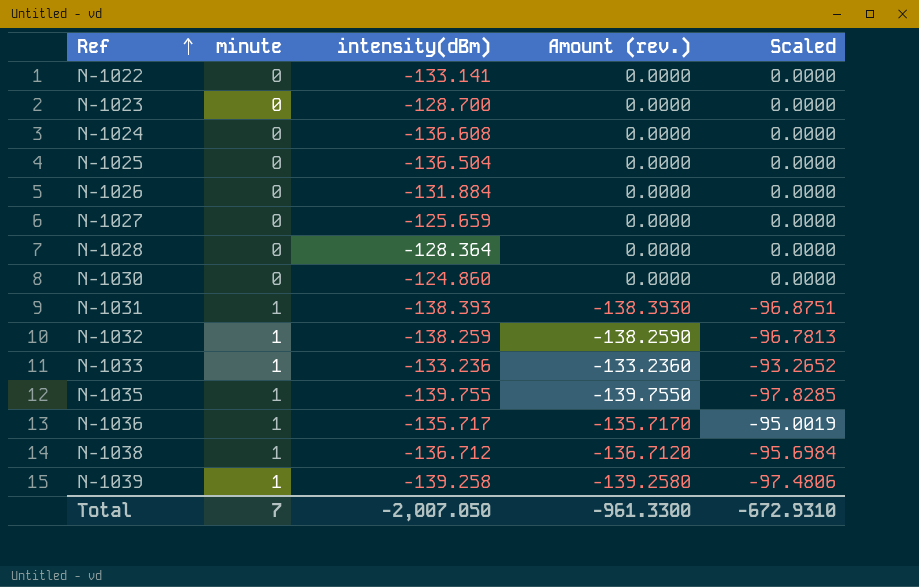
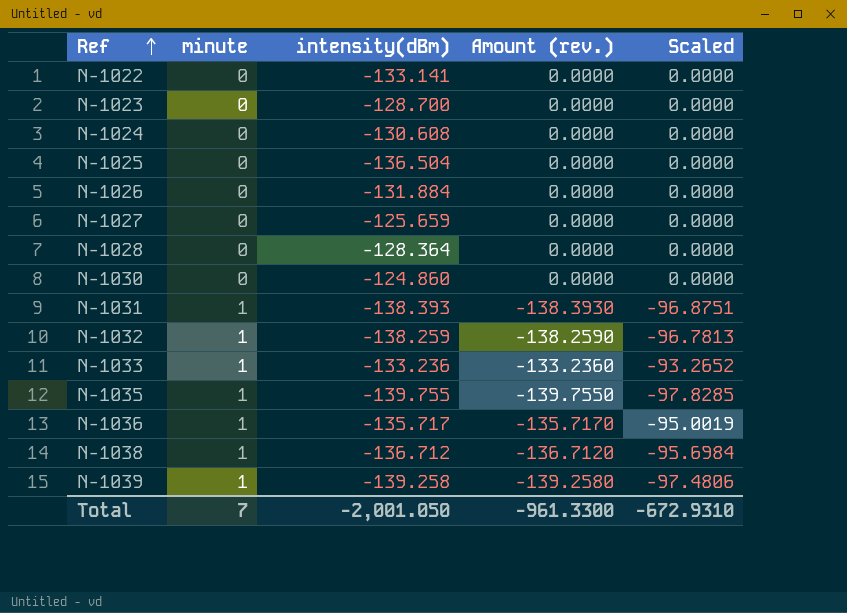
N-1024 | intensity(dBm): -136.608 -> -130.608
Total | intensity(dBm): -2,007.050 -> -2,001.050

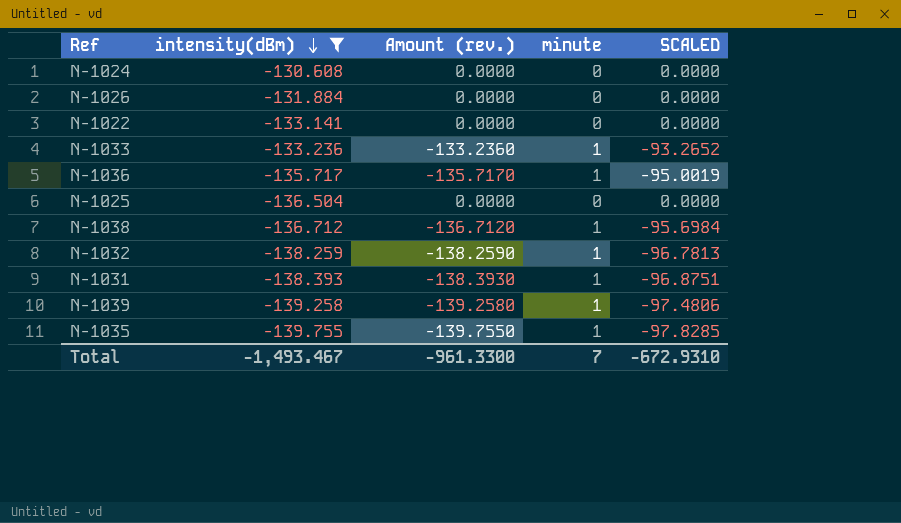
filter: none -> intensity(dBm) <= -130.608
row order: Ref ascending -> intensity(dBm) descending
column minute | position: 2 -> 4
column name: Scaled -> SCALED
Total | intensity(dBm): -2,001.050 -> -1,493.467

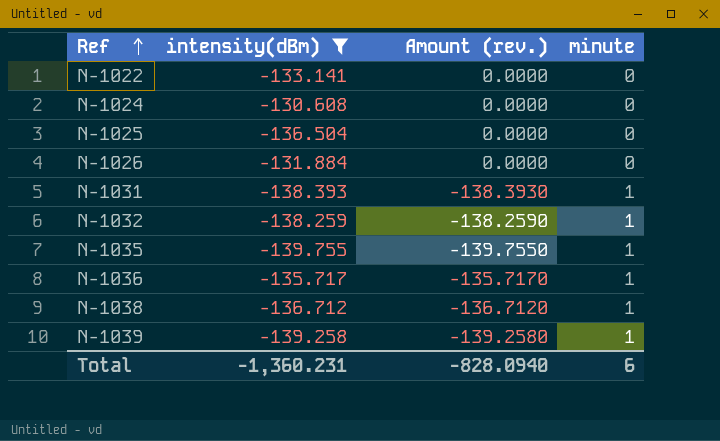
row order: intensity(dBm) descending -> Ref ascending
column SCALED | formula: [Amount (rev.)] * 0.7 -> none
row N-1033: -133.236 | -133.2360 | 1 | -93.2652 -> none
Total | intensity(dBm): -1,493.467 -> -1,360.231
Total | Amount (rev.): -961.3300 -> -828.0940
Total | minute: 7 -> 6

